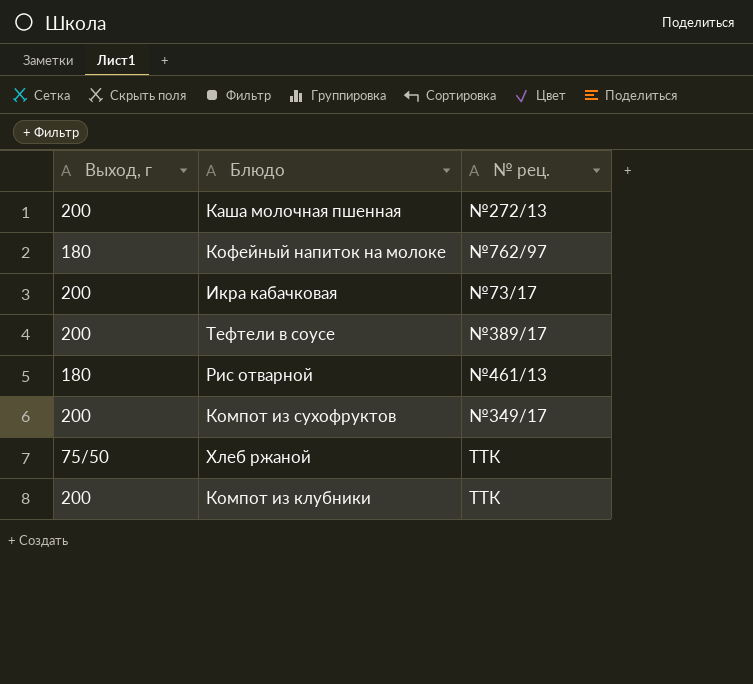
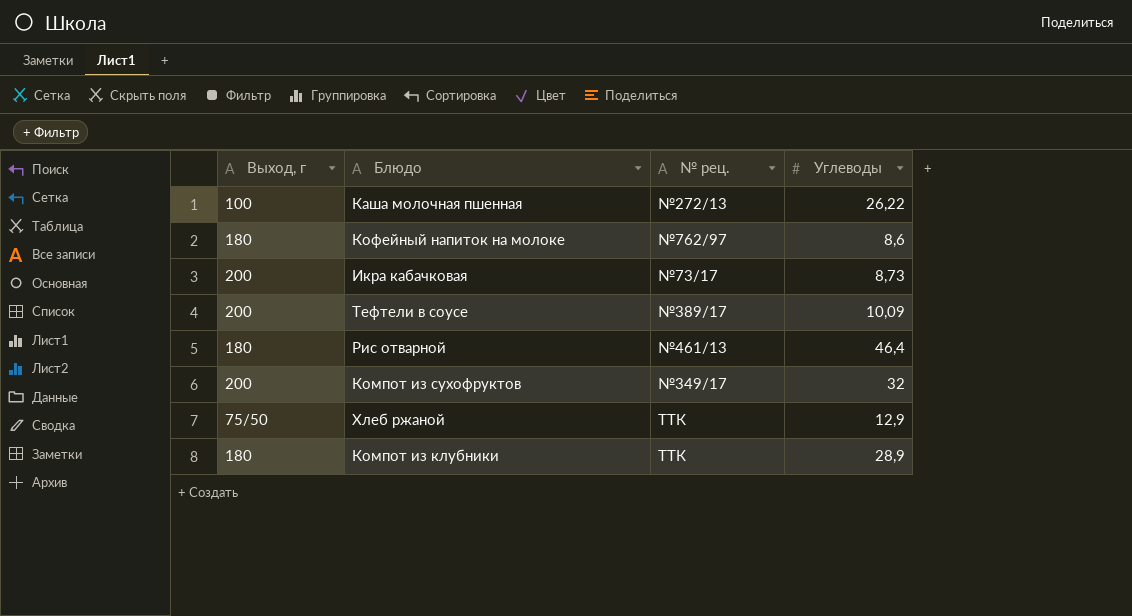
column Углеводы | position: none -> 4
Каша молочная пшенная | Выход, г: 200 -> 100
Компот из клубники | Выход, г: 200 -> 180

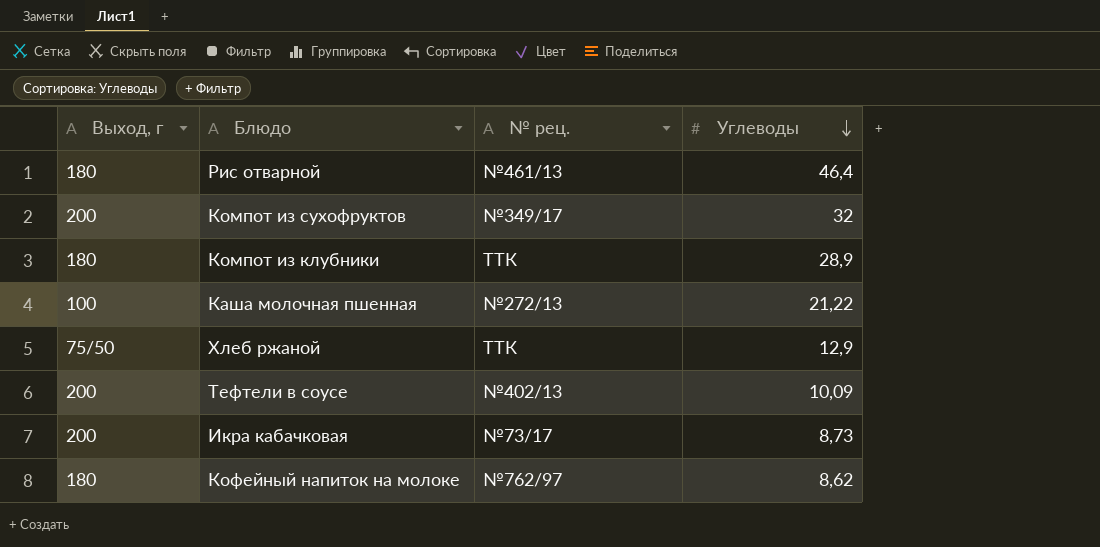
row order: none -> Углеводы descending
Каша молочная пшенная | Углеводы: 26,22 -> 21,22
Тефтели в соусе | № рец.: №389/17 -> №402/13
Кофейный напиток на молоке | Углеводы: 8,6 -> 8,62

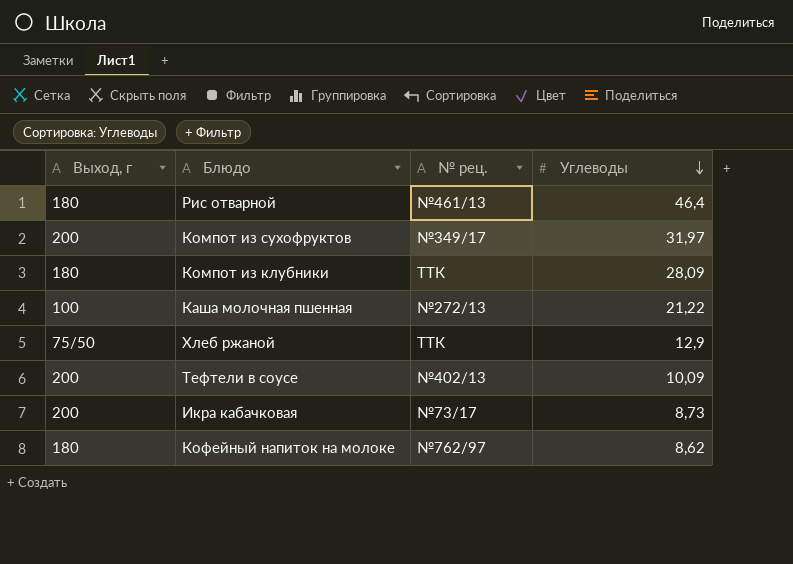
Компот из сухофруктов | Углеводы: 32 -> 31,97
Компот из клубники | Углеводы: 28,9 -> 28,09

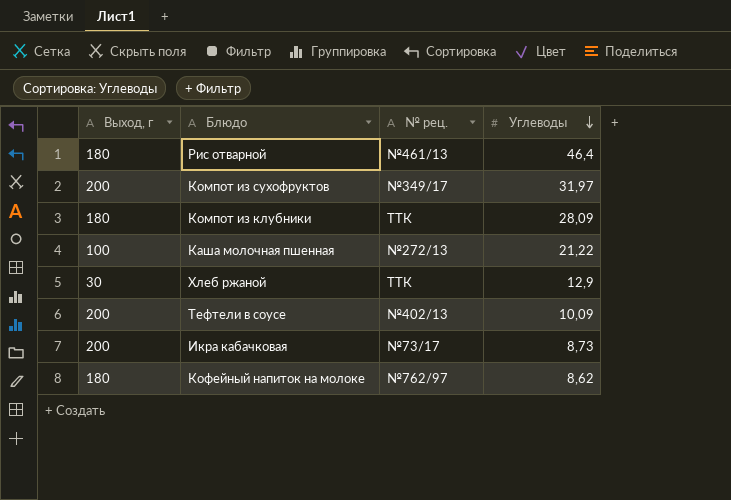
Хлеб ржаной | Выход, г: 75/50 -> 30

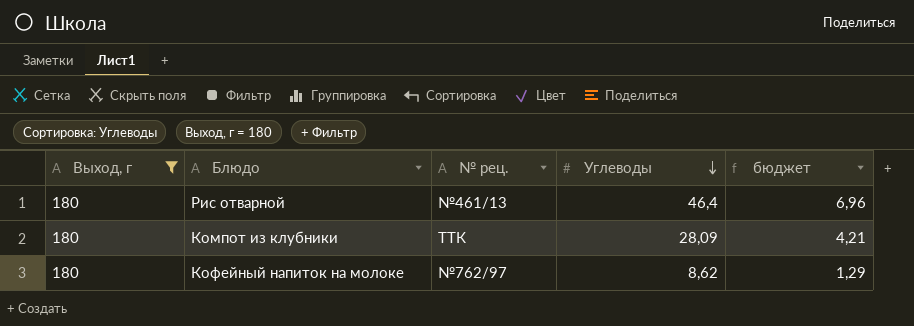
filter: none -> Выход, г = 180
column бюджет | formula: none -> [Углеводы] * 0,15

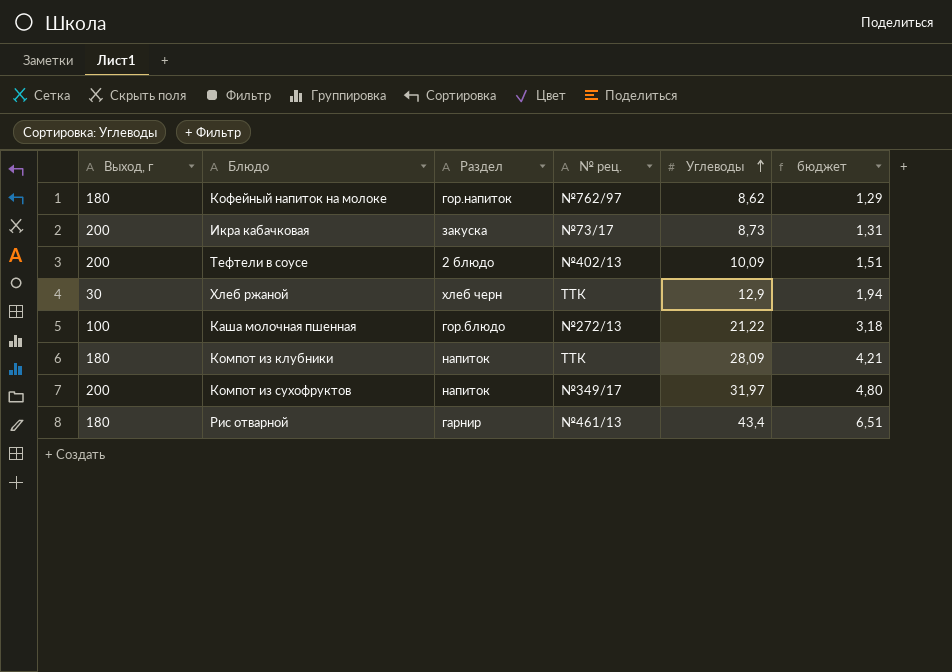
filter: Выход, г = 180 -> none
row order: Углеводы descending -> Углеводы ascending
column Раздел | position: none -> 3
Рис отварной | Углеводы: 46,4 -> 43,4
Рис отварной | бюджет: 6,96 -> 6,51

